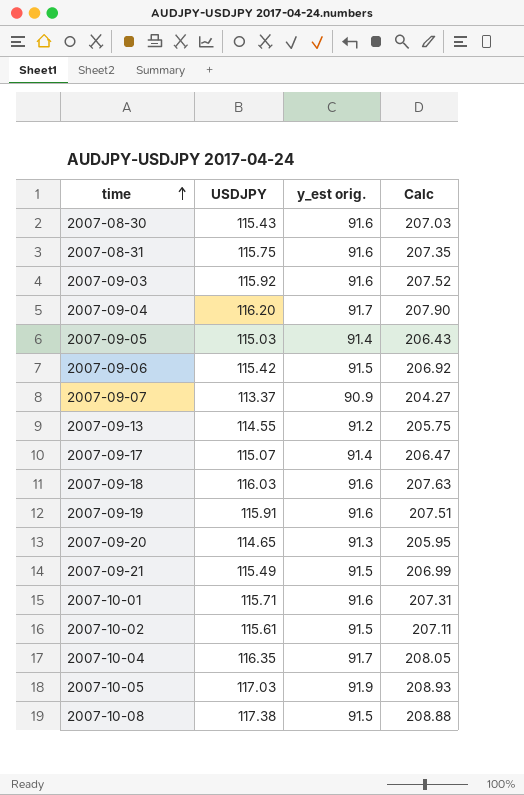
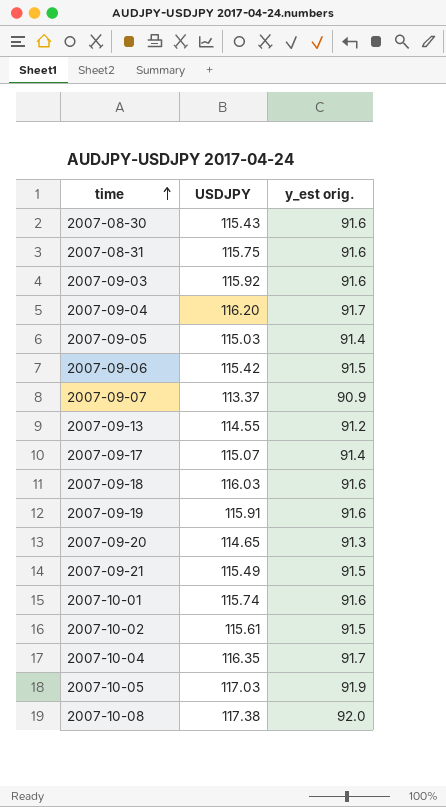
column Calc | formula: [USDJPY] + [y_est orig.] -> none
2007-10-01 | USDJPY: 115.71 -> 115.74
2007-10-08 | y_est orig.: 91.5 -> 92.0

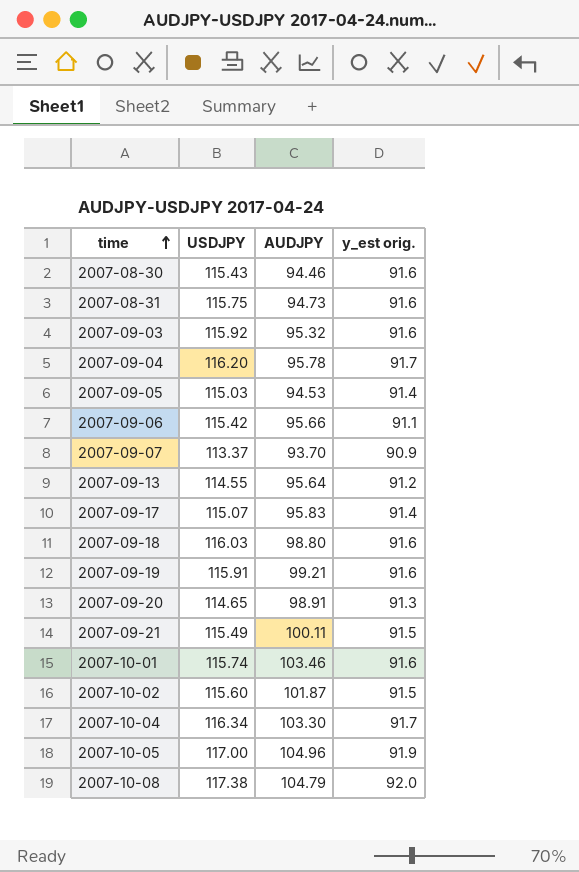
column AUDJPY | position: none -> 3
2007-09-06 | y_est orig.: 91.5 -> 91.1
2007-10-02 | USDJPY: 115.61 -> 115.60
2007-10-04 | USDJPY: 116.35 -> 116.34
2007-10-05 | USDJPY: 117.03 -> 117.00

